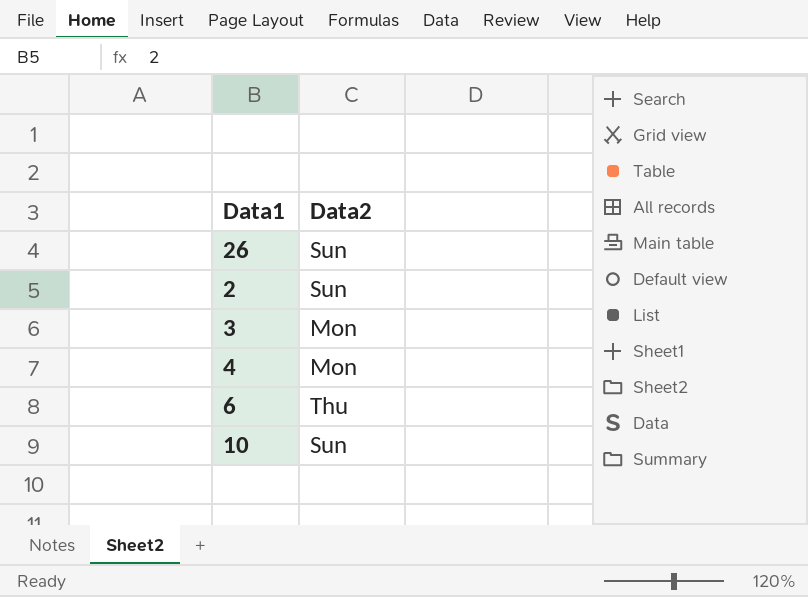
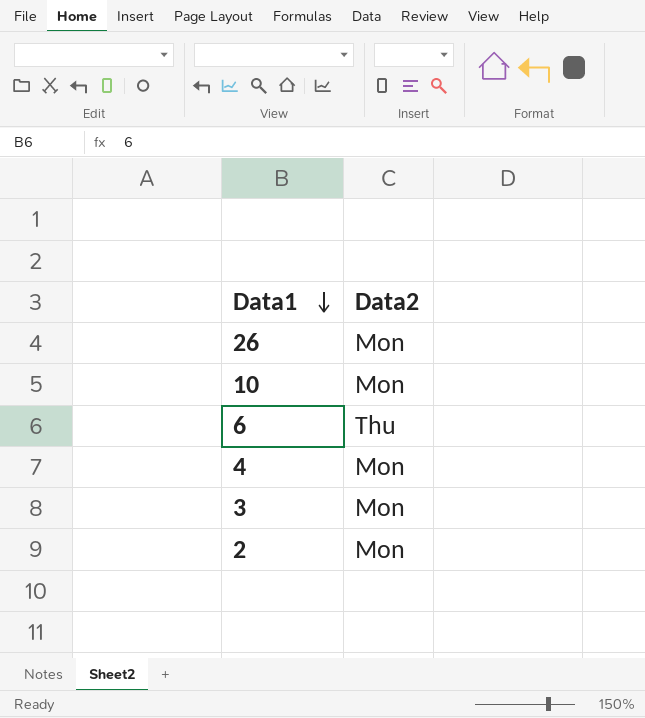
row order: none -> Data1 descending
26 | Data2: Sun -> Mon
10 | Data2: Sun -> Mon
2 | Data2: Sun -> Mon

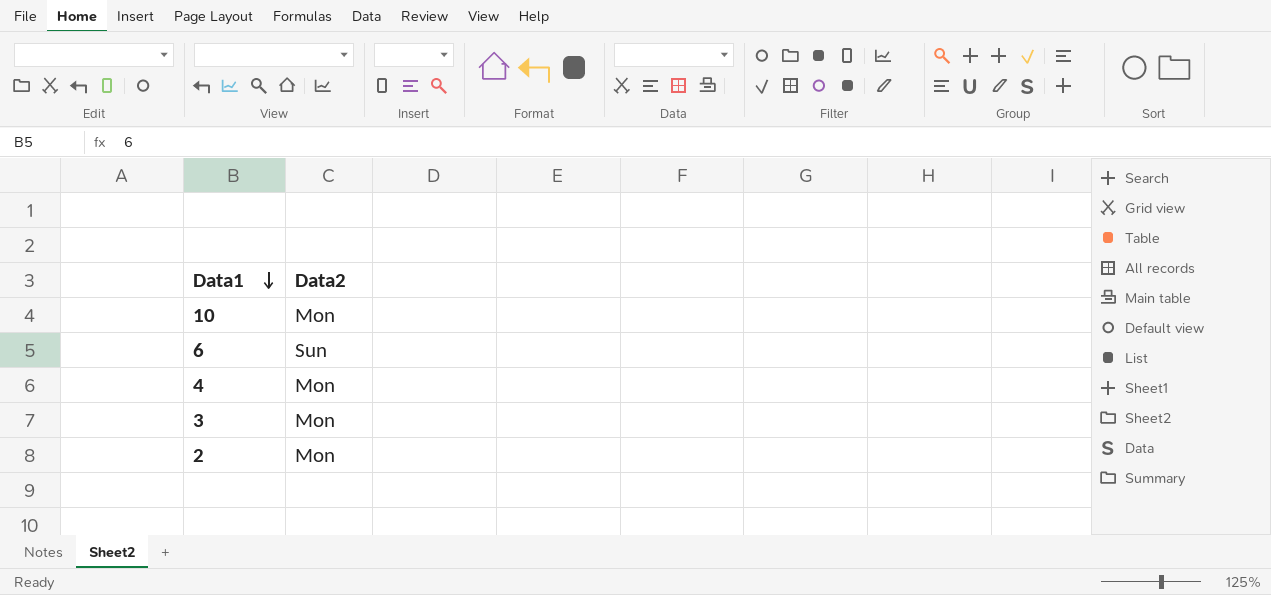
row 26: Mon -> none
6 | Data2: Thu -> Sun

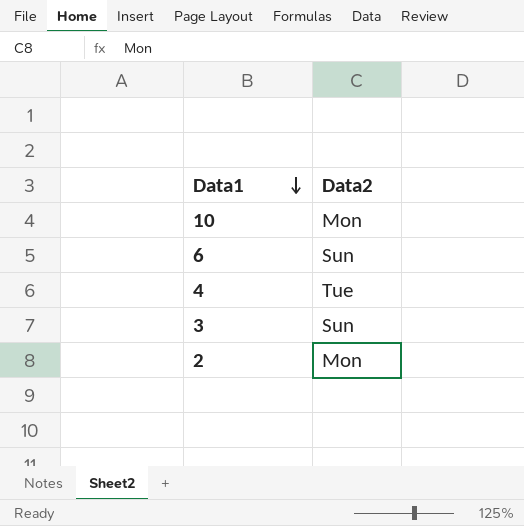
4 | Data2: Mon -> Tue
3 | Data2: Mon -> Sun

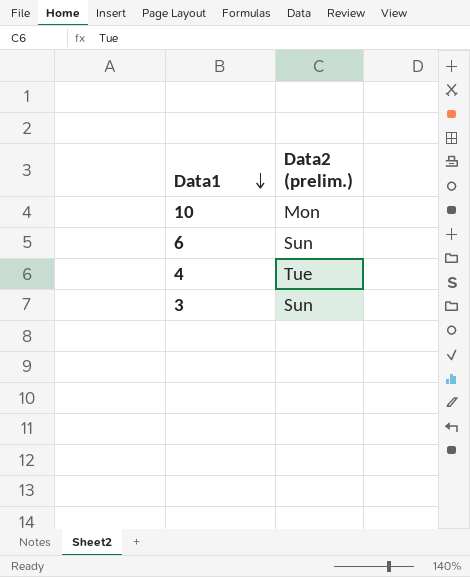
column name: Data2 -> Data2 (prelim.)
row 2: Mon -> none

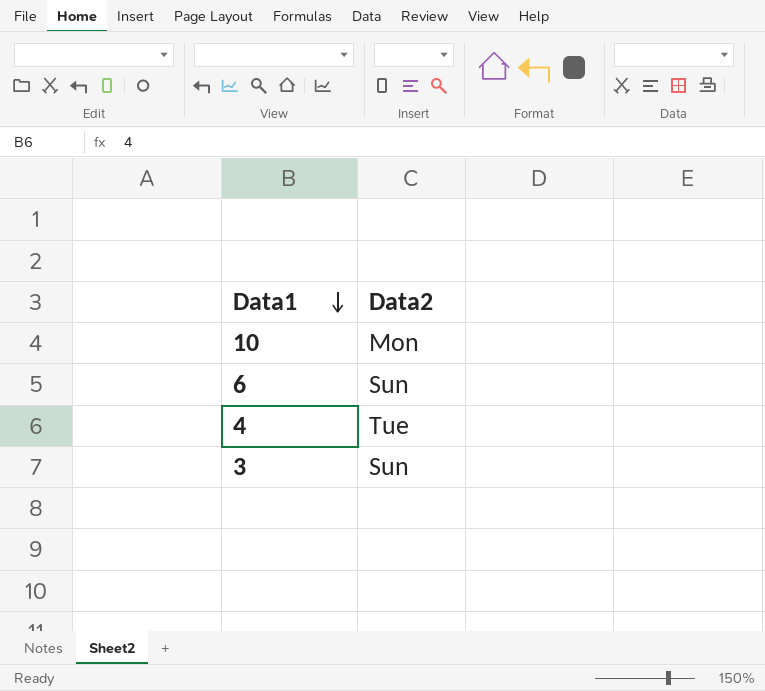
column name: Data2 (prelim.) -> Data2

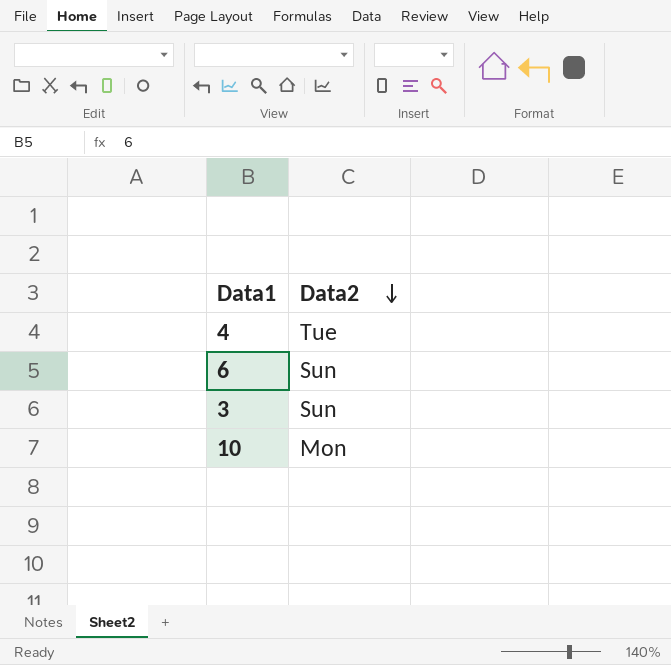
row order: Data1 descending -> Data2 descending

